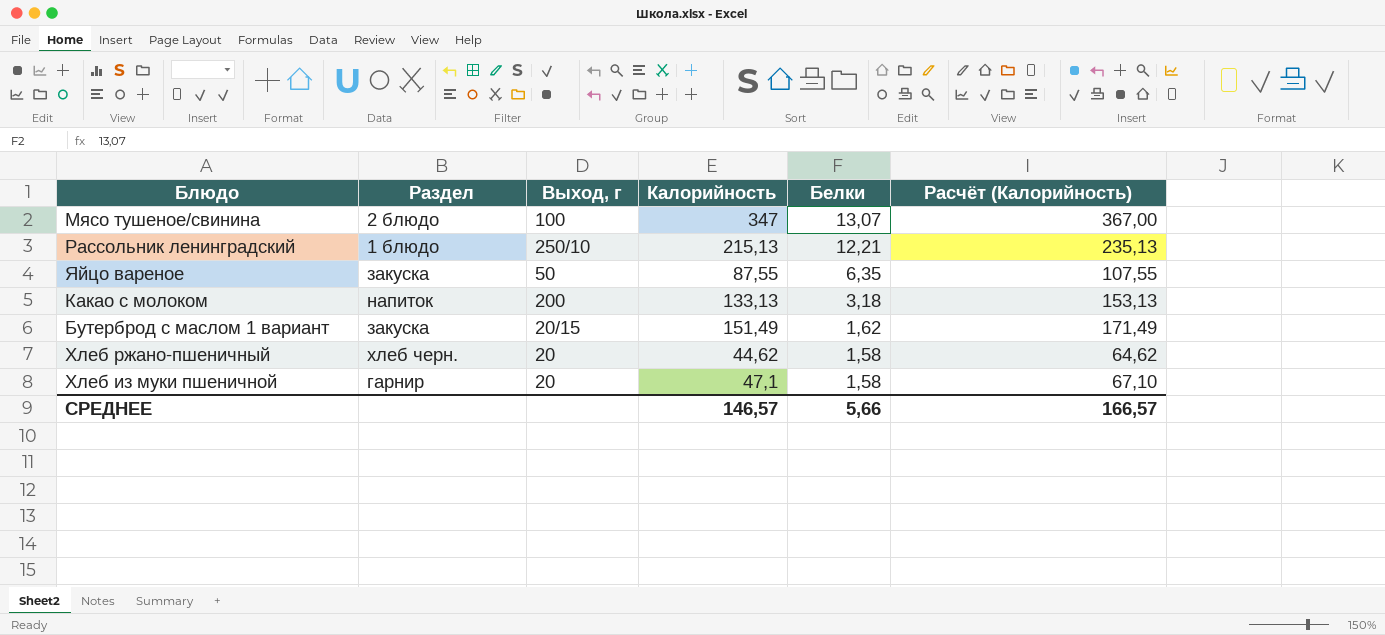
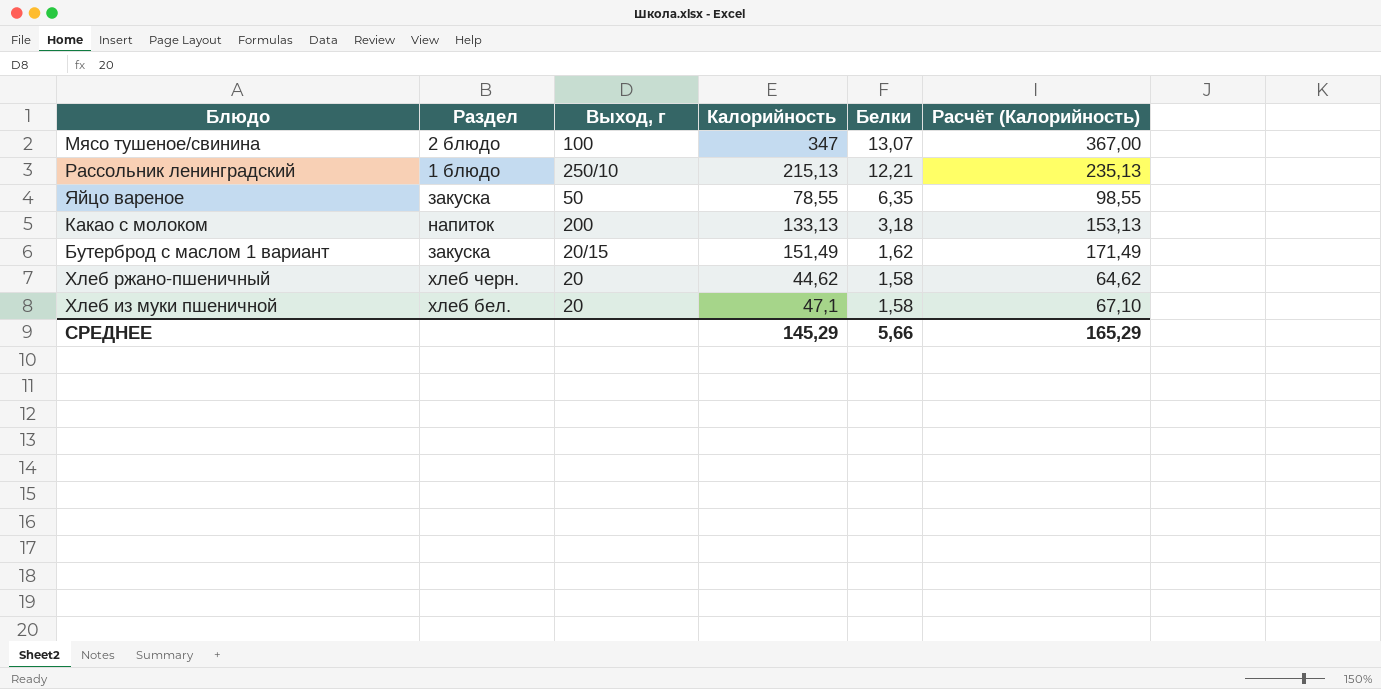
Яйцо вареное | Калорийность: 87,55 -> 78,55
Яйцо вареное | Расчёт (Калорийность): 107,55 -> 98,55
Хлеб из муки пшеничной | Раздел: гарнир -> хлеб бел.
СРЕДНЕЕ | Калорийность: 146,57 -> 145,29
СРЕДНЕЕ | Расчёт (Калорийность): 166,57 -> 165,29

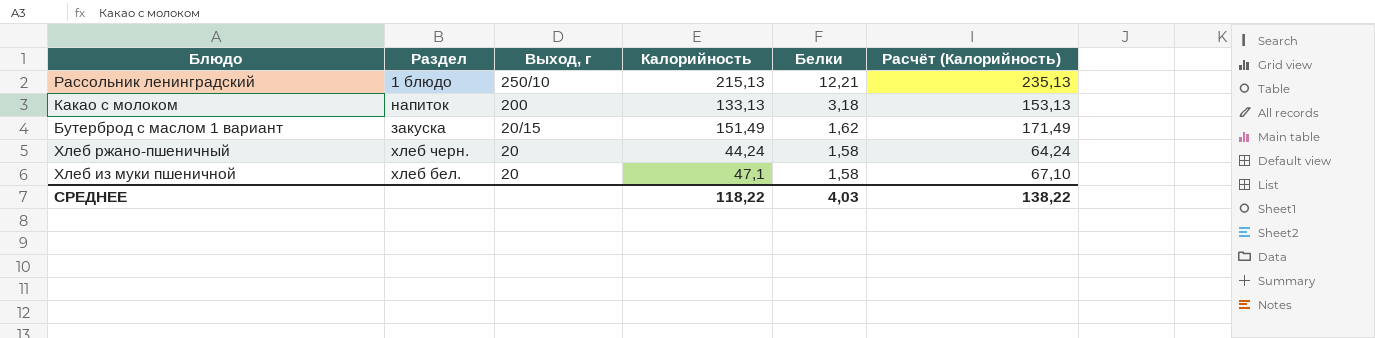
row Мясо тушеное/свинина: 2 блюдо | 100 | 347 | 13,07 | 367,00 -> none
row Яйцо вареное: закуска | 50 | 78,55 | 6,35 | 98,55 -> none
Хлеб ржано-пшеничный | Калорийность: 44,62 -> 44,24
Хлеб ржано-пшеничный | Расчёт (Калорийность): 64,62 -> 64,24
СРЕДНЕЕ | Калорийность: 145,29 -> 118,22
СРЕДНЕЕ | Белки: 5,66 -> 4,03
СРЕДНЕЕ | Расчёт (Калорийность): 165,29 -> 138,22

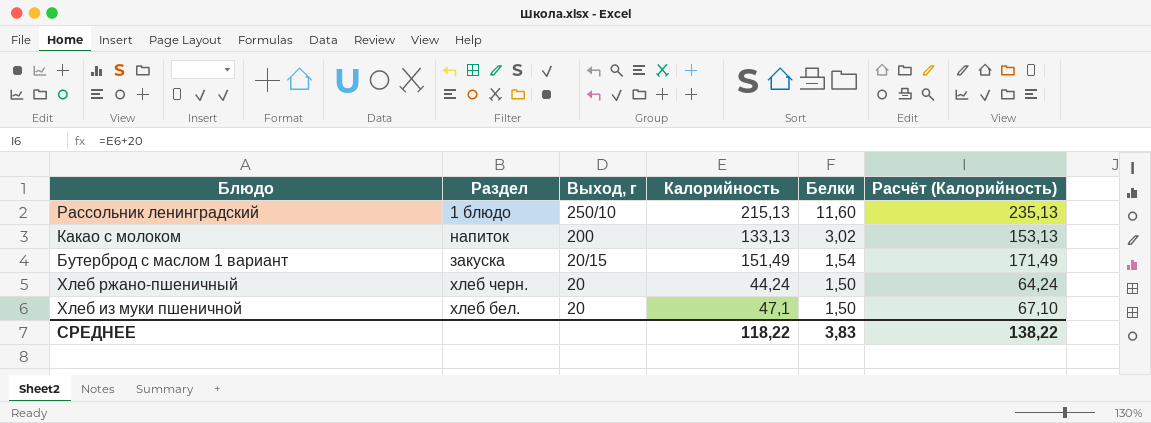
Рассольник ленинградский | Белки: 12,21 -> 11,60
Какао с молоком | Белки: 3,18 -> 3,02
Бутерброд с маслом 1 вариант | Белки: 1,62 -> 1,54
Хлеб ржано-пшеничный | Белки: 1,58 -> 1,50
Хлеб из муки пшеничной | Белки: 1,58 -> 1,50
СРЕДНЕЕ | Белки: 4,03 -> 3,83

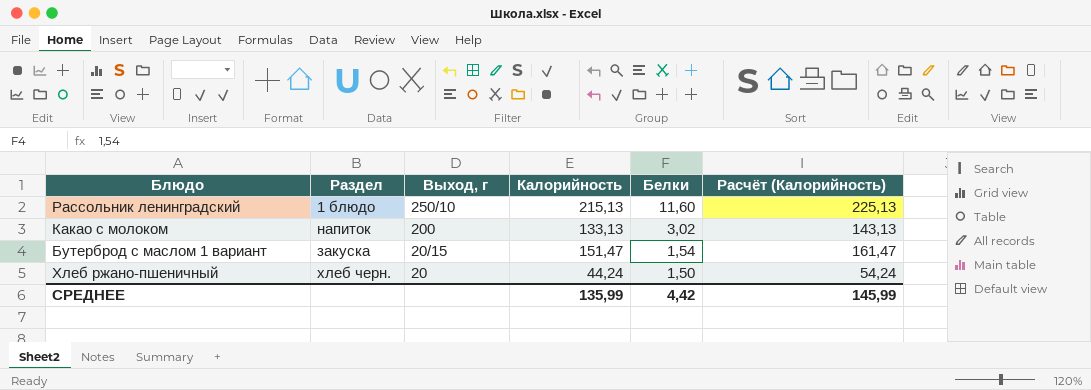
column Расчёт (Калорийность) | formula: [Калорийность] + 20 -> [Калорийность] + 10
row Хлеб из муки пшеничной: хлеб бел. | 20 | 47,1 | 1,50 | 67,10 -> none
Бутерброд с маслом 1 вариант | Калорийность: 151,49 -> 151,47
СРЕДНЕЕ | Калорийность: 118,22 -> 135,99
СРЕДНЕЕ | Белки: 3,83 -> 4,42
СРЕДНЕЕ | Расчёт (Калорийность): 138,22 -> 145,99

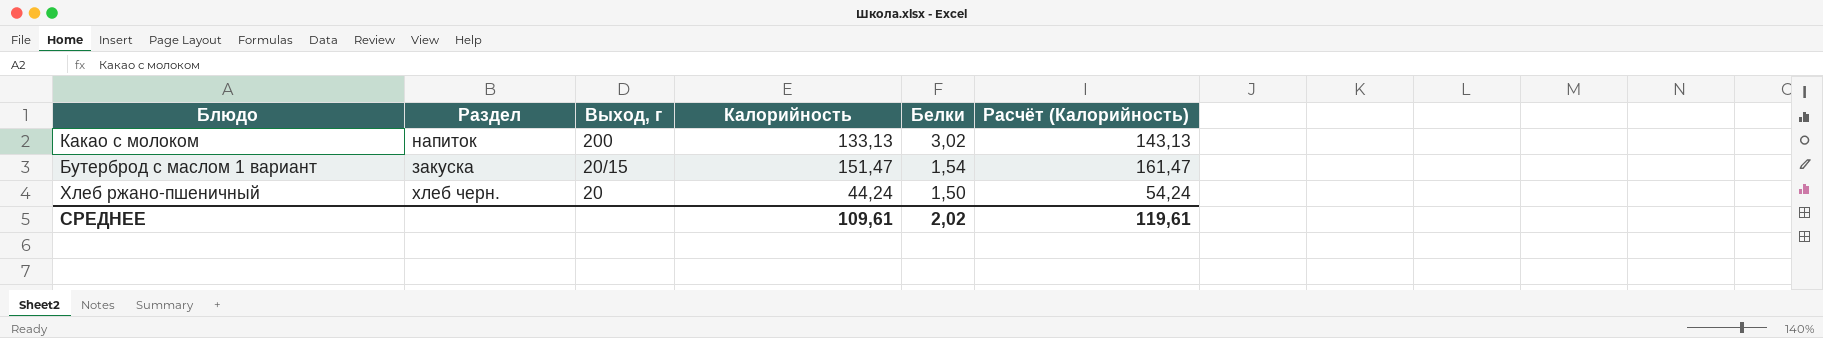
row Рассольник ленинградский: 1 блюдо | 250/10 | 215,13 | 11,60 | 225,13 -> none
СРЕДНЕЕ | Калорийность: 135,99 -> 109,61
СРЕДНЕЕ | Белки: 4,42 -> 2,02
СРЕДНЕЕ | Расчёт (Калорийность): 145,99 -> 119,61

